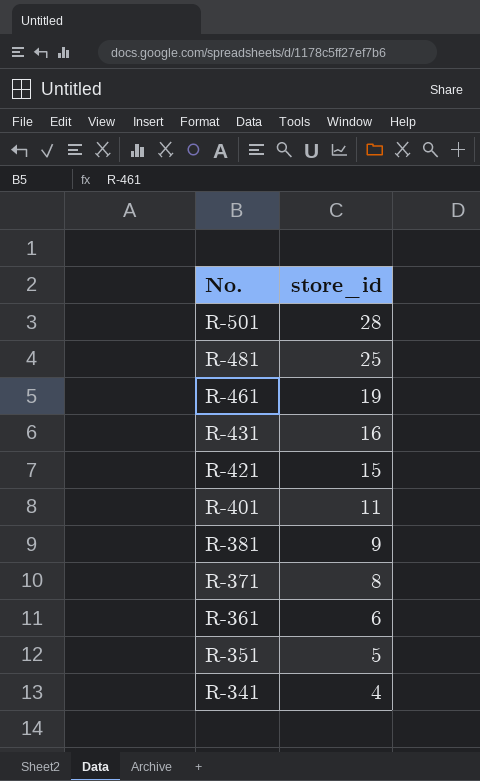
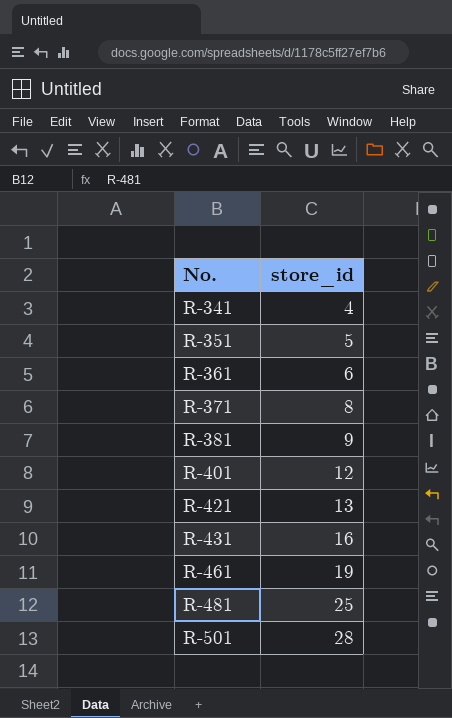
row order: No. descending -> No. ascending
R-401 | store_id: 11 -> 12
R-421 | store_id: 15 -> 13

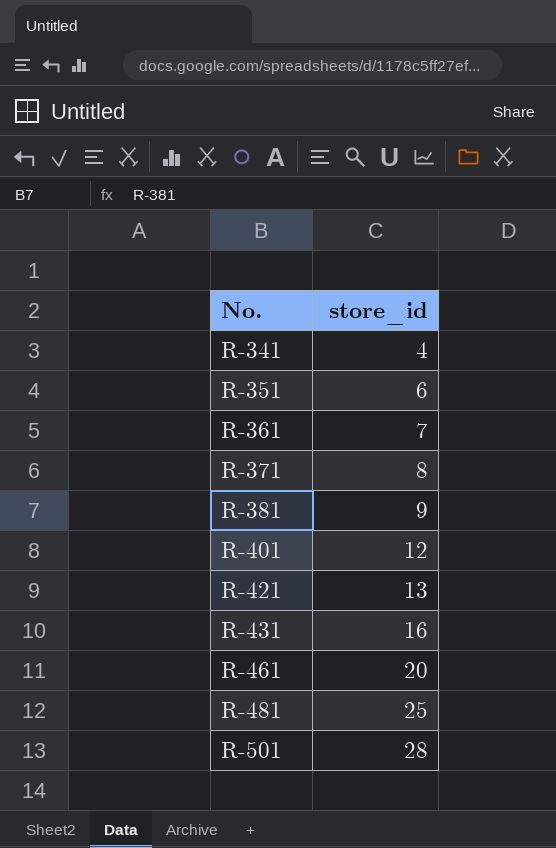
R-351 | store_id: 5 -> 6
R-361 | store_id: 6 -> 7
R-461 | store_id: 19 -> 20

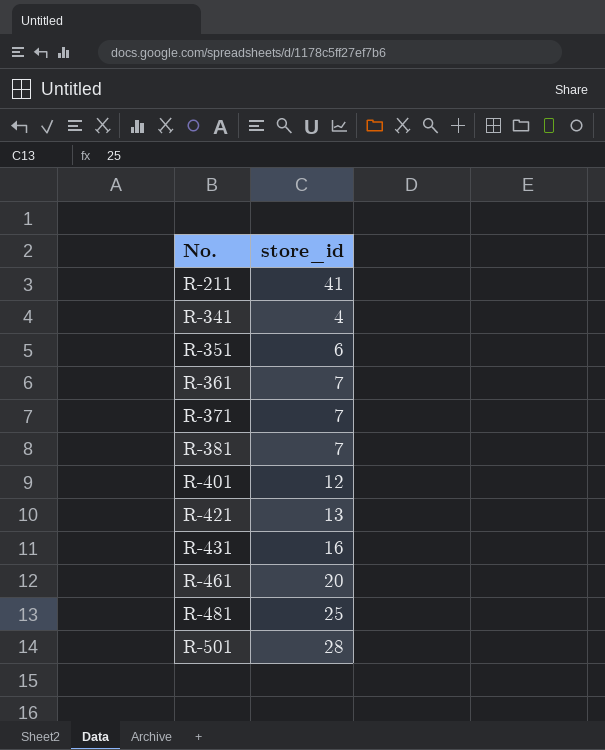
row R-211: none -> 41
R-371 | store_id: 8 -> 7
R-381 | store_id: 9 -> 7

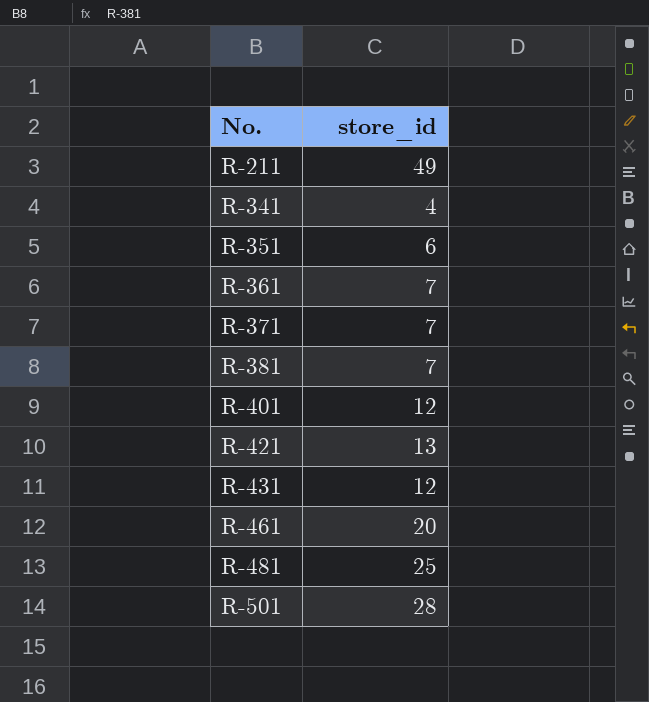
R-211 | store_id: 41 -> 49
R-431 | store_id: 16 -> 12

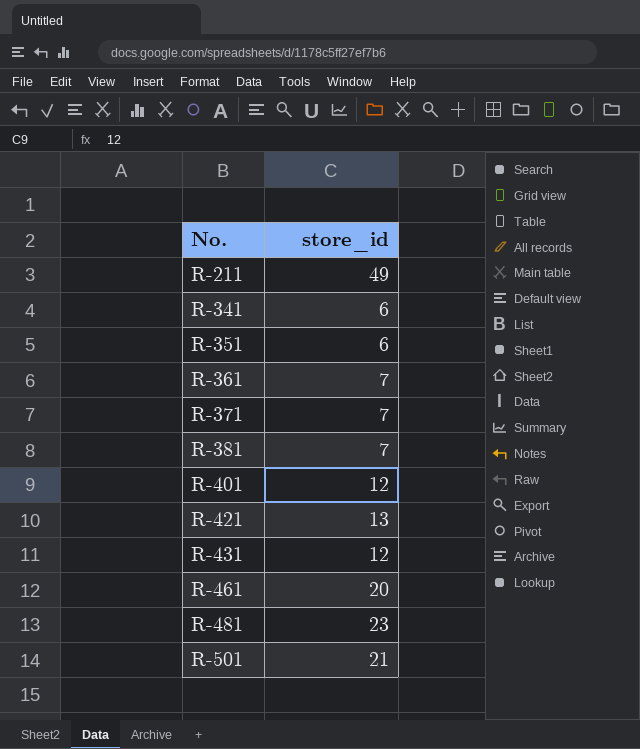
R-341 | store_id: 4 -> 6
R-481 | store_id: 25 -> 23
R-501 | store_id: 28 -> 21

